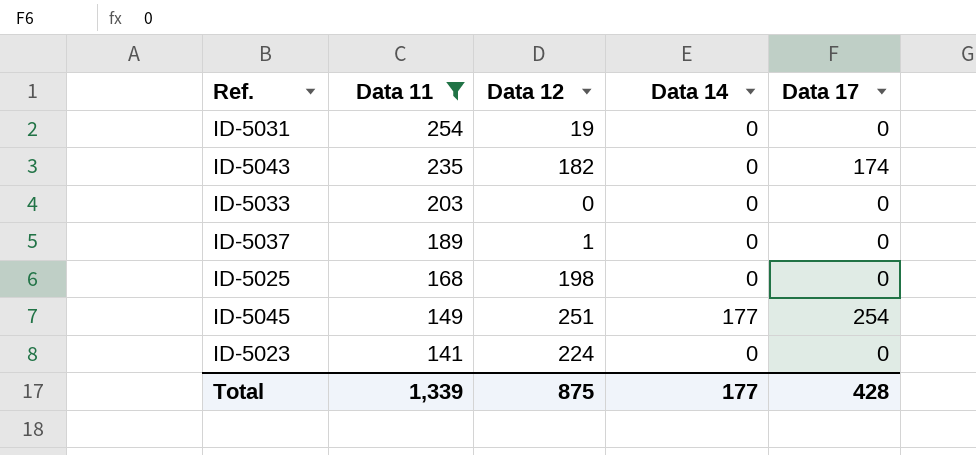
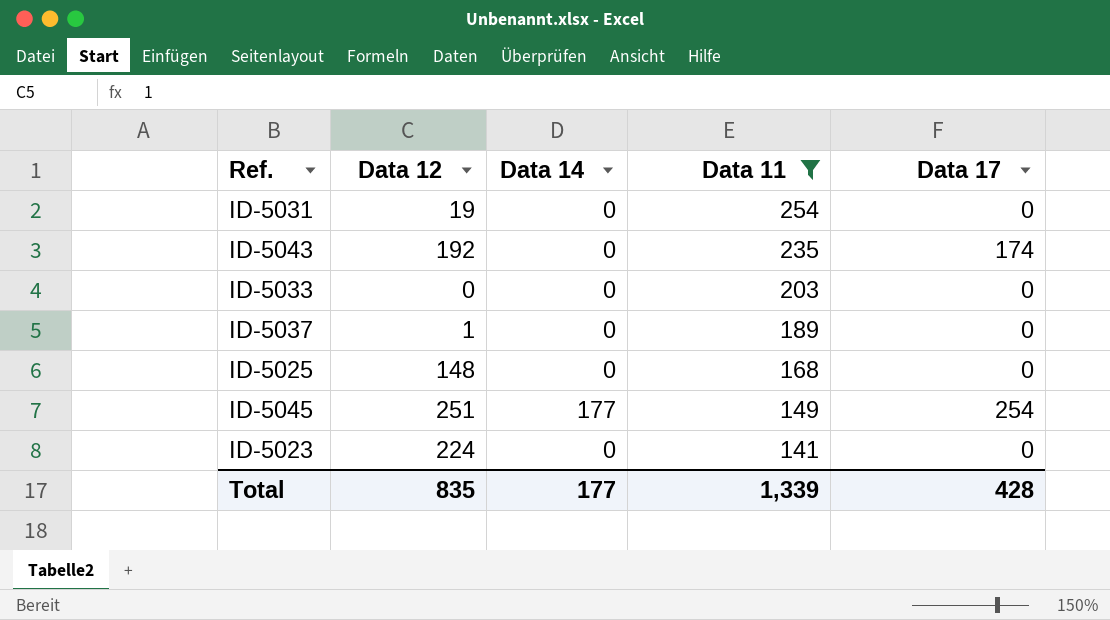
column Data 11 | position: 2 -> 4
ID-5043 | Data 12: 182 -> 192
ID-5025 | Data 12: 198 -> 148
Total | Data 12: 875 -> 835

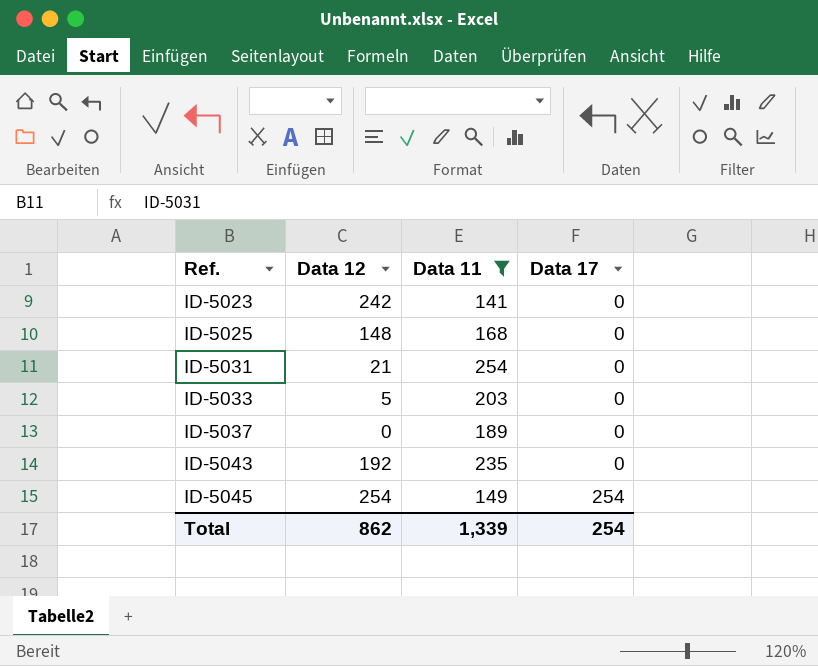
row order: Data 11 descending -> Ref. ascending
column Data 14 | position: 3 -> none
ID-5023 | Data 12: 224 -> 242
ID-5031 | Data 12: 19 -> 21
ID-5033 | Data 12: 0 -> 5
ID-5037 | Data 12: 1 -> 0
ID-5043 | Data 17: 174 -> 0
ID-5045 | Data 12: 251 -> 254
Total | Data 12: 835 -> 862
Total | Data 17: 428 -> 254

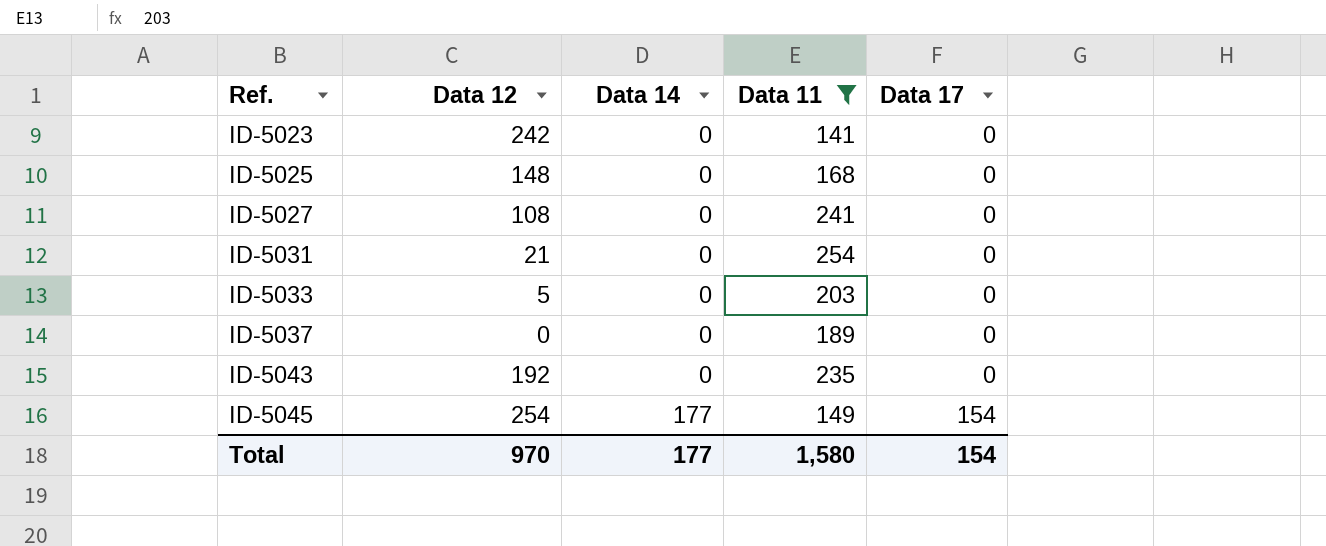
column Data 14 | position: none -> 3
row ID-5027: none -> 108 | 0 | 241 | 0
ID-5045 | Data 17: 254 -> 154
Total | Data 12: 862 -> 970
Total | Data 11: 1,339 -> 1,580
Total | Data 17: 254 -> 154

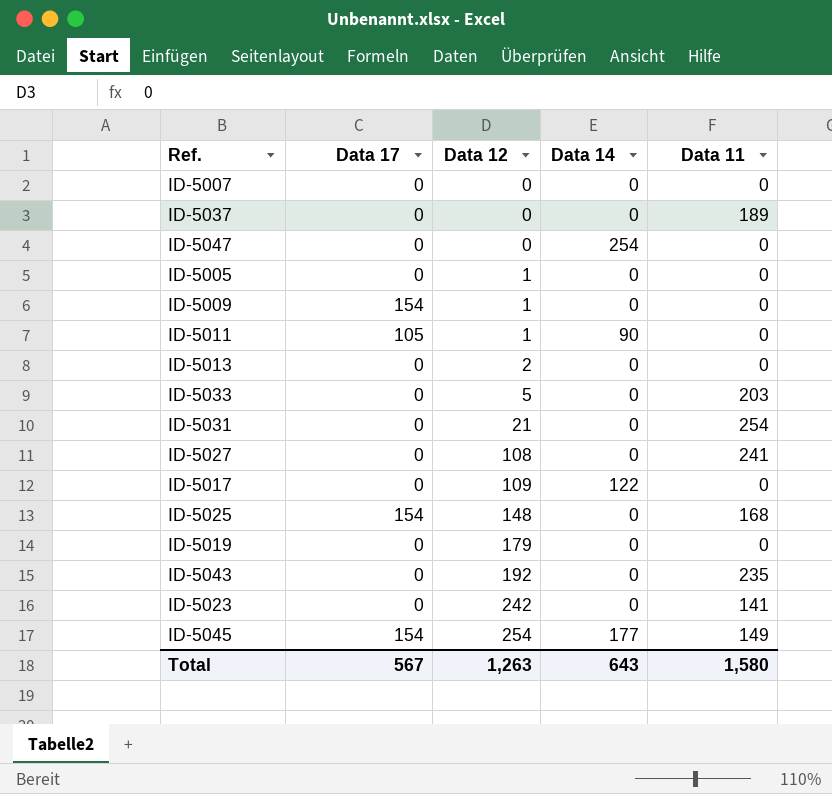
filter: Data 11 != 0 -> none
row order: Ref. ascending -> Data 12 ascending
column Data 17 | position: 5 -> 2
ID-5025 | Data 17: 0 -> 154
Total | Data 17: 154 -> 567
Total | Data 12: 970 -> 1,263
Total | Data 14: 177 -> 643

